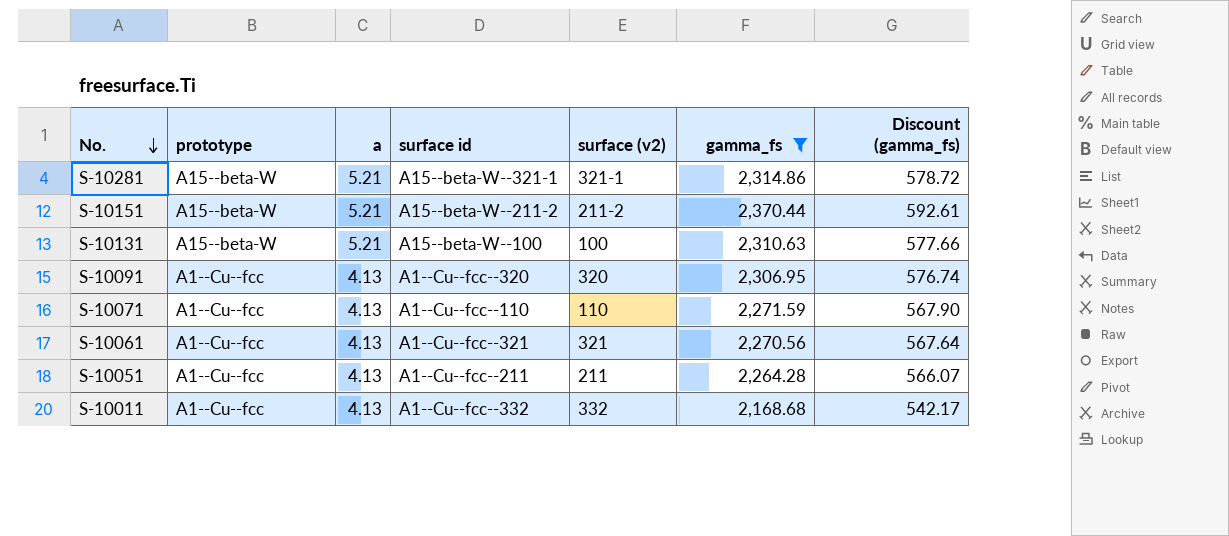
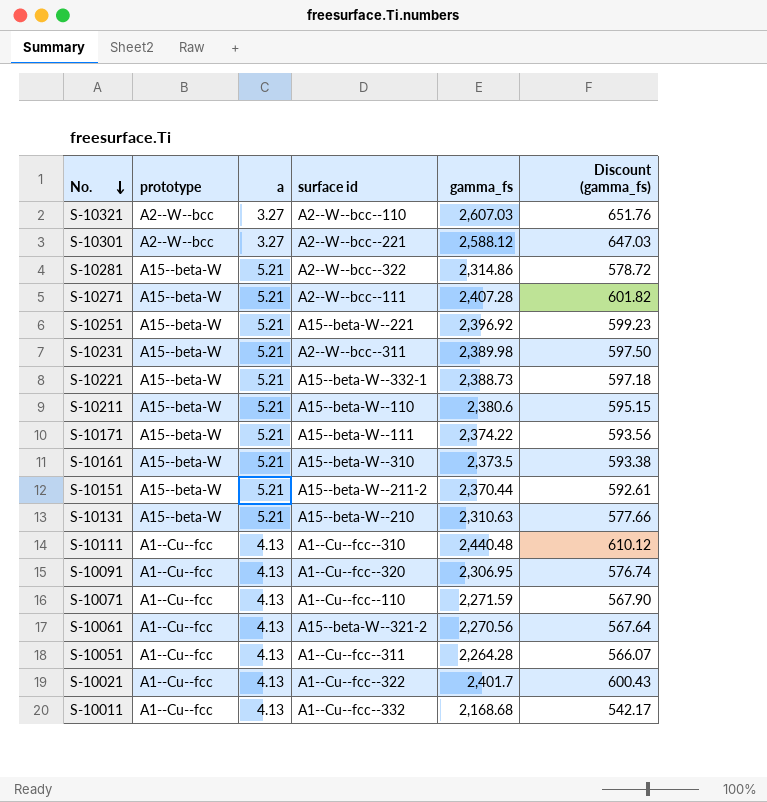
filter: gamma_fs <= 2,370.44 -> none
column surface (v2) | position: 5 -> none
S-10281 | surface id: A15--beta-W--321-1 -> A2--W--bcc--322
S-10131 | surface id: A15--beta-W--100 -> A15--beta-W--210
S-10061 | surface id: A1--Cu--fcc--321 -> A15--beta-W--321-2
S-10051 | surface id: A1--Cu--fcc--211 -> A1--Cu--fcc--311

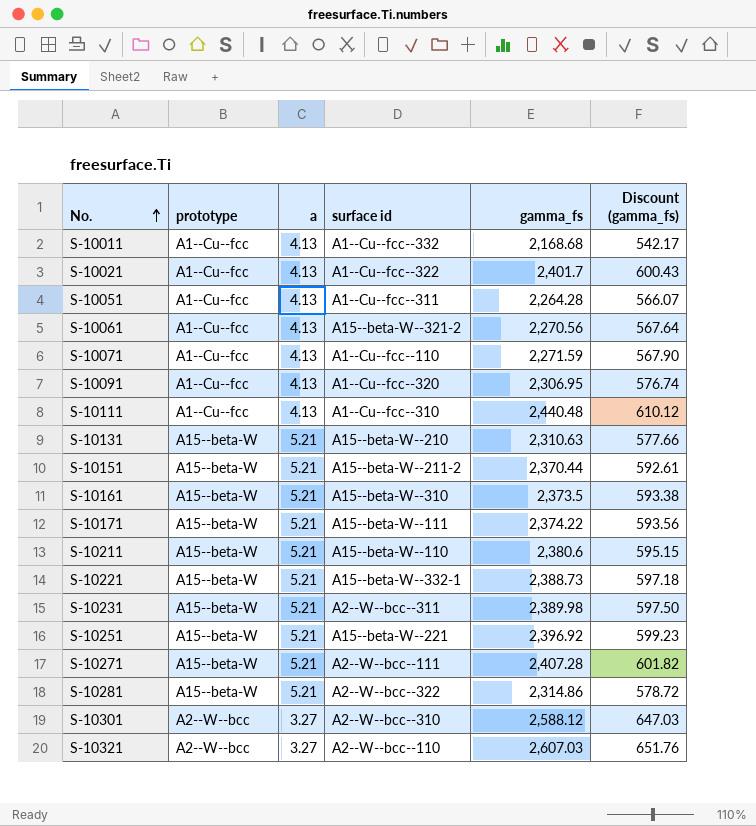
row order: No. descending -> No. ascending
S-10301 | surface id: A2--W--bcc--221 -> A2--W--bcc--310

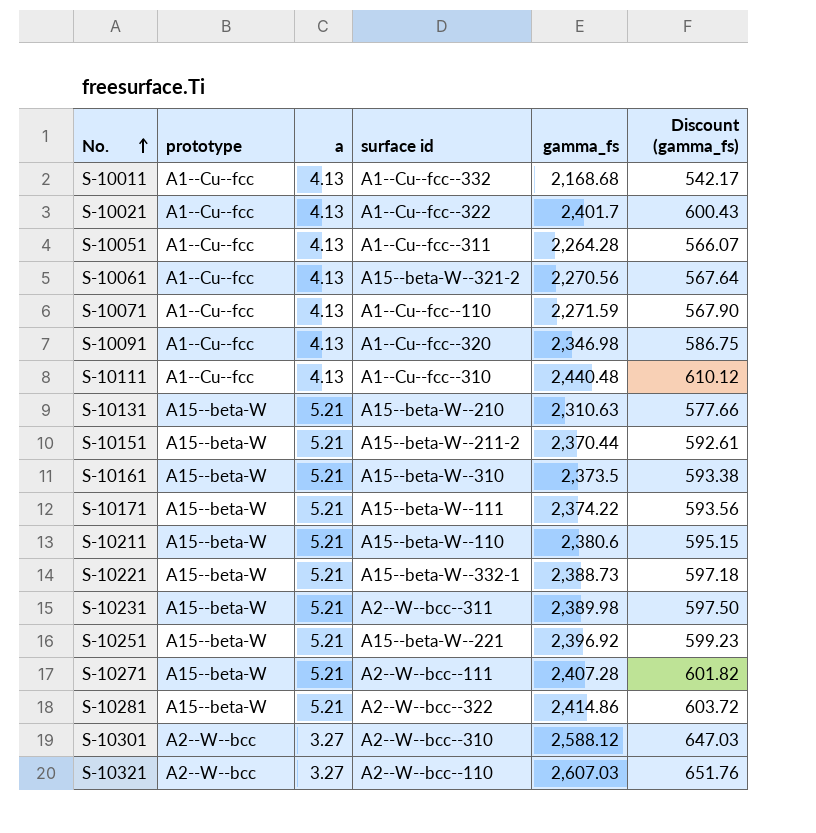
S-10091 | gamma_fs: 2,306.95 -> 2,346.98
S-10091 | Discount (gamma_fs): 576.74 -> 586.75
S-10281 | gamma_fs: 2,314.86 -> 2,414.86
S-10281 | Discount (gamma_fs): 578.72 -> 603.72

